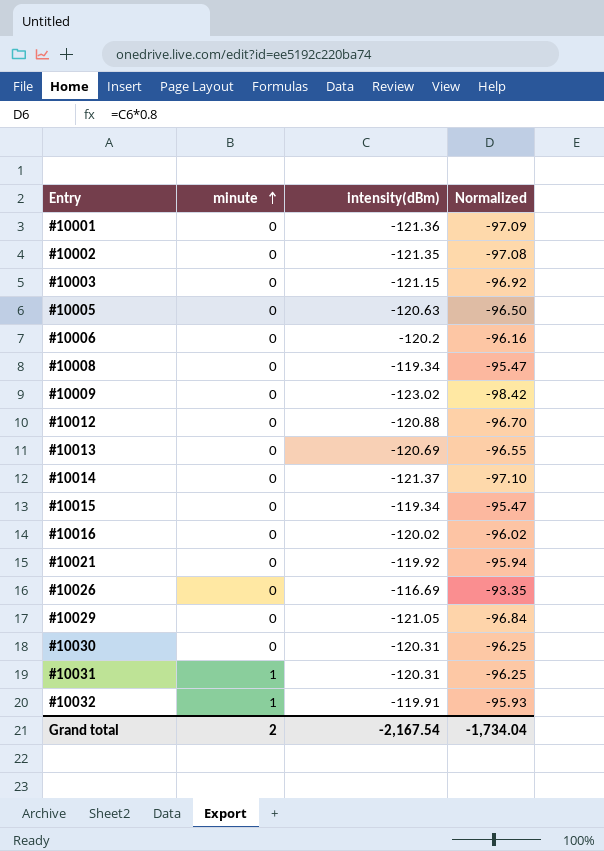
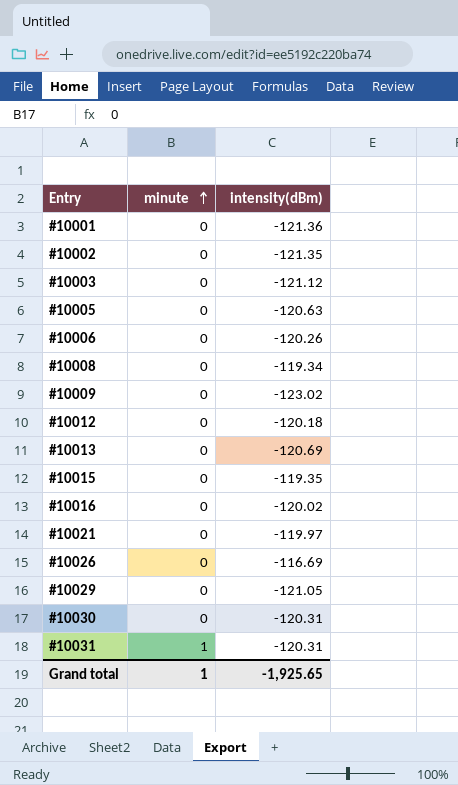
column Normalized | formula: [intensity(dBm)] * 0.8 -> none
row #10014: 0 | -121.37 | -97.10 -> none
row #10032: 1 | -119.91 | -95.93 -> none
#10003 | intensity(dBm): -121.15 -> -121.12
#10006 | intensity(dBm): -120.2 -> -120.26
#10012 | intensity(dBm): -120.88 -> -120.18
#10015 | intensity(dBm): -119.34 -> -119.35
#10021 | intensity(dBm): -119.92 -> -119.97
Grand total | minute: 2 -> 1
Grand total | intensity(dBm): -2,167.54 -> -1,925.65

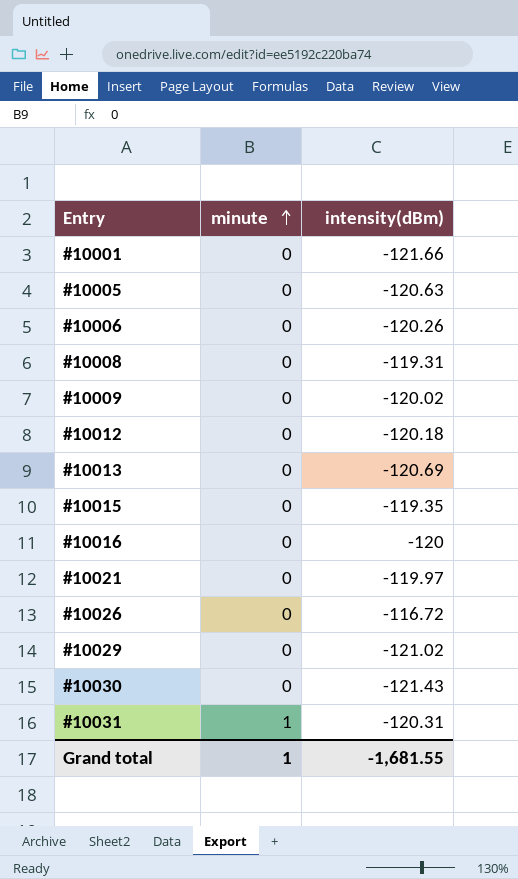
row #10002: 0 | -121.35 -> none
row #10003: 0 | -121.12 -> none
#10001 | intensity(dBm): -121.36 -> -121.66
#10008 | intensity(dBm): -119.34 -> -119.31
#10009 | intensity(dBm): -123.02 -> -120.02
#10016 | intensity(dBm): -120.02 -> -120
#10026 | intensity(dBm): -116.69 -> -116.72
#10029 | intensity(dBm): -121.05 -> -121.02
#10030 | intensity(dBm): -120.31 -> -121.43
Grand total | intensity(dBm): -1,925.65 -> -1,681.55

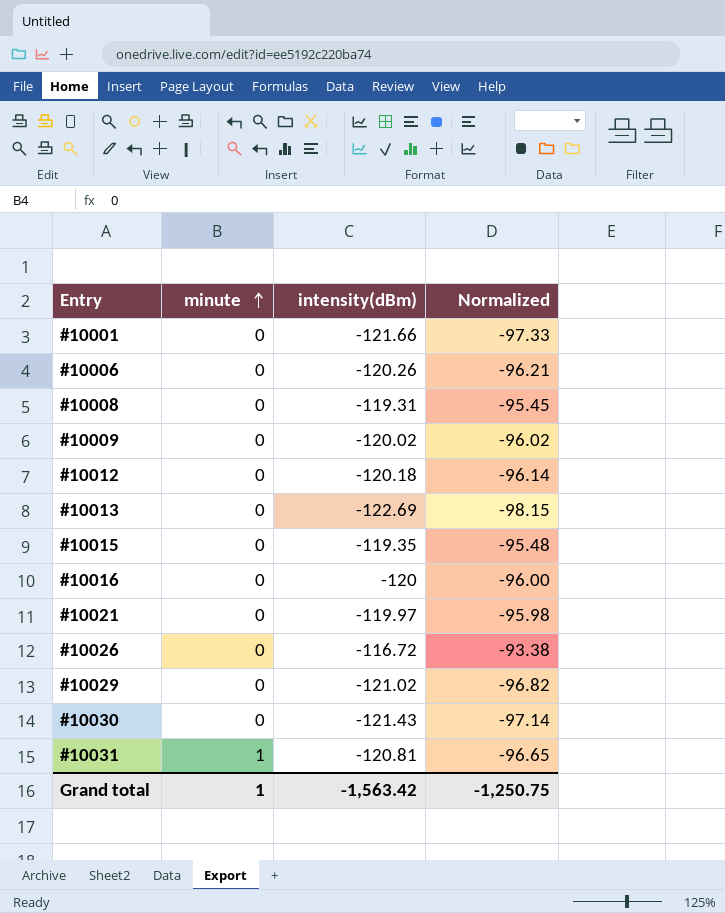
column Normalized | formula: none -> [intensity(dBm)] * 0.8
row #10005: 0 | -120.63 -> none
#10013 | intensity(dBm): -120.69 -> -122.69
#10031 | intensity(dBm): -120.31 -> -120.81
Grand total | intensity(dBm): -1,681.55 -> -1,563.42

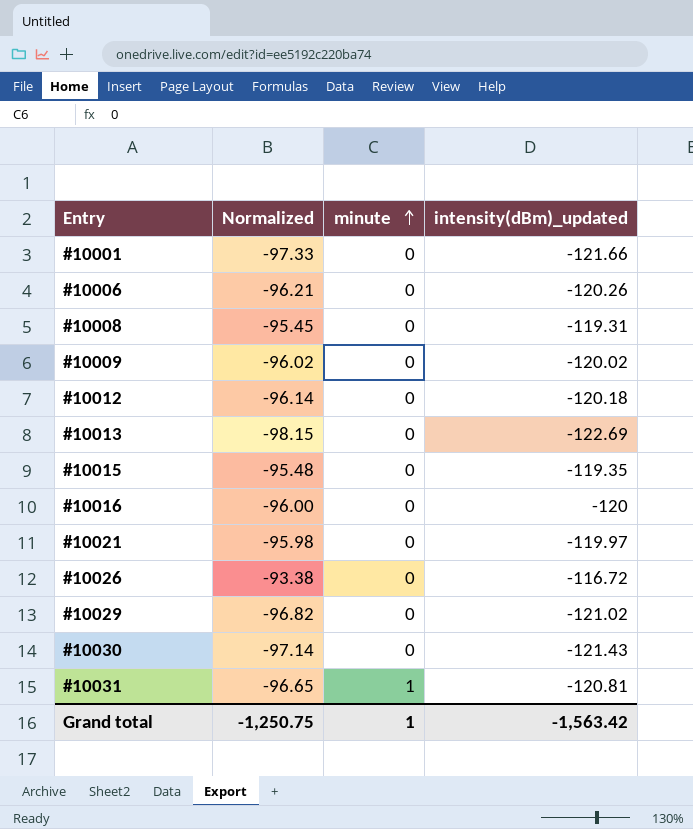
column Normalized | position: 4 -> 2
column name: intensity(dBm) -> intensity(dBm)_updated

